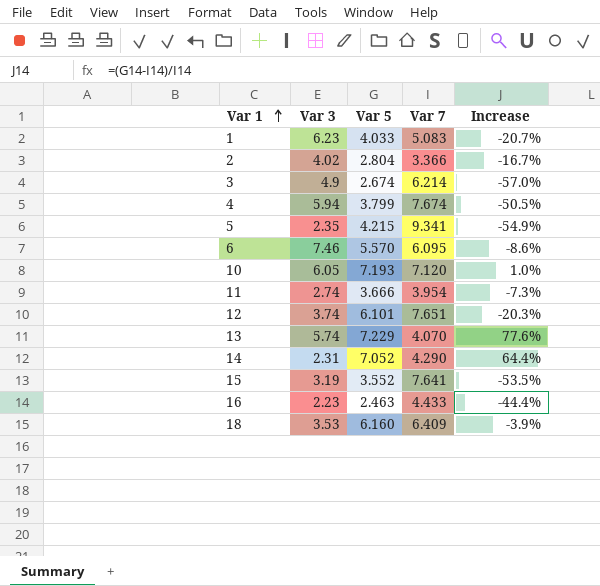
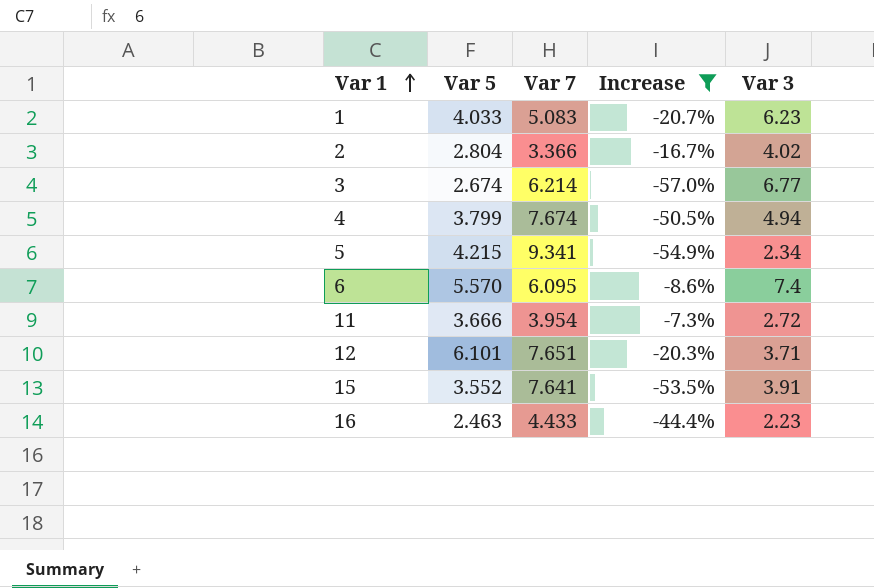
filter: none -> Increase <= -7.3%
column Var 3 | position: 2 -> 5
3 | Var 3: 4.9 -> 6.77
4 | Var 3: 5.94 -> 4.94
5 | Var 3: 2.35 -> 2.34
6 | Var 3: 7.46 -> 7.4
11 | Var 3: 2.74 -> 2.72
12 | Var 3: 3.74 -> 3.71
15 | Var 3: 3.19 -> 3.91

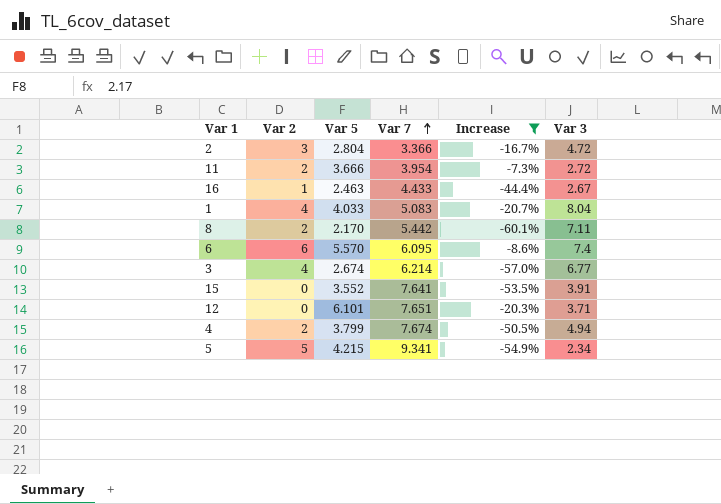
row order: Var 1 ascending -> Var 7 ascending
column Var 2 | position: none -> 2
2 | Var 3: 4.02 -> 4.72
16 | Var 3: 2.23 -> 2.67
1 | Var 3: 6.23 -> 8.04
row 8: none -> 2 | 2.170 | 5.442 | -60.1% | 7.11

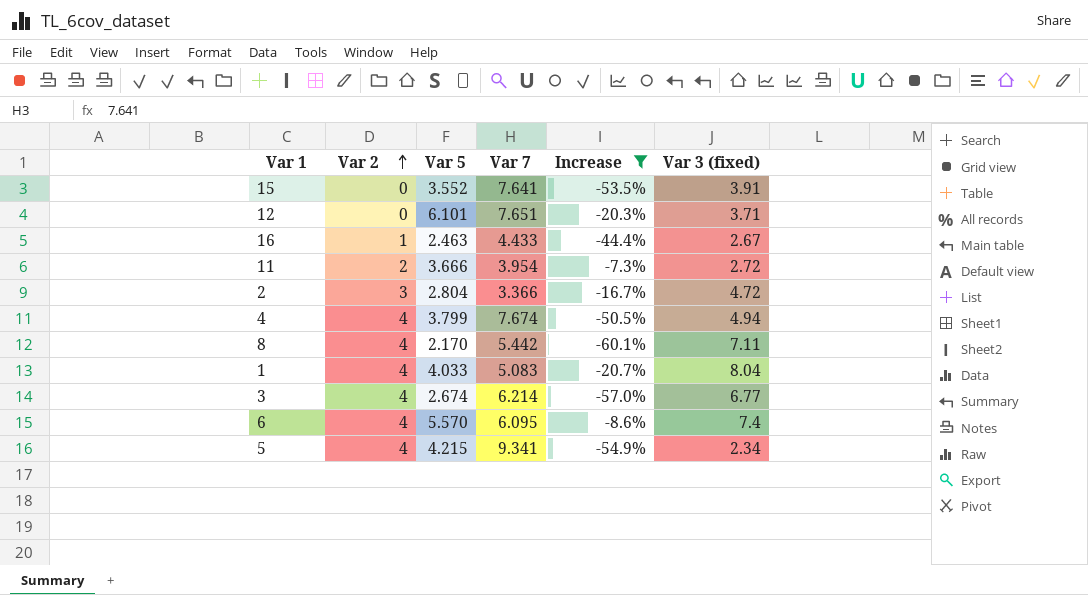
row order: Var 7 ascending -> Var 2 ascending
column name: Var 3 -> Var 3 (fixed)
4 | Var 2: 2 -> 4
8 | Var 2: 2 -> 4
6 | Var 2: 6 -> 4
5 | Var 2: 5 -> 4

